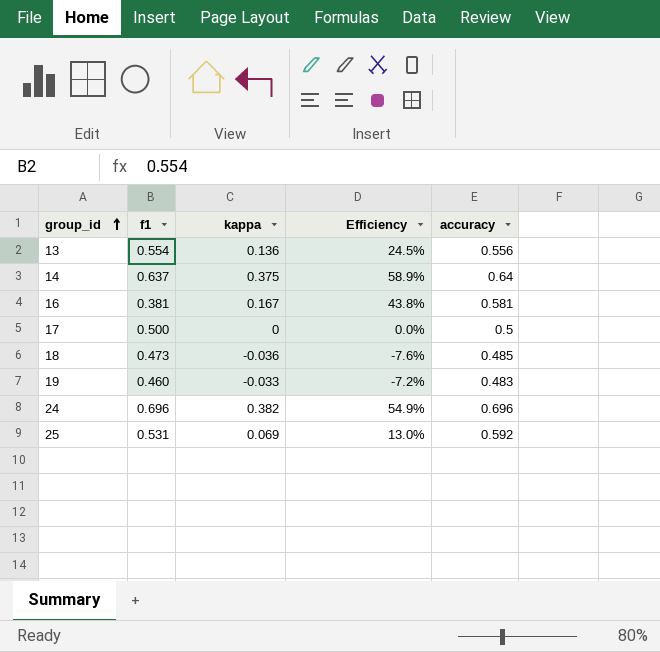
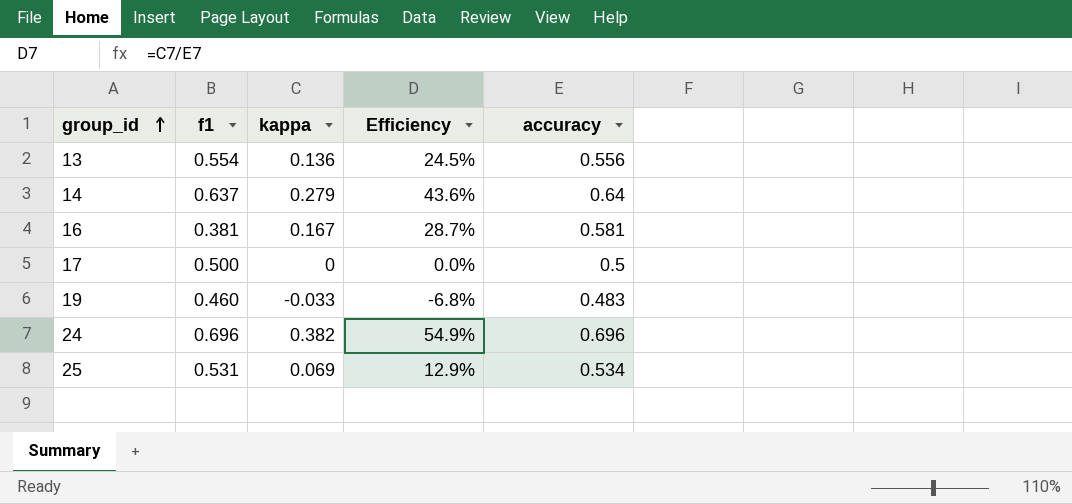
column Efficiency | formula: [kappa] / [f1] -> [kappa] / [accuracy]
row 18: 0.473 | -0.036 | -7.6% | 0.485 -> none
14 | kappa: 0.375 -> 0.279
25 | accuracy: 0.592 -> 0.534

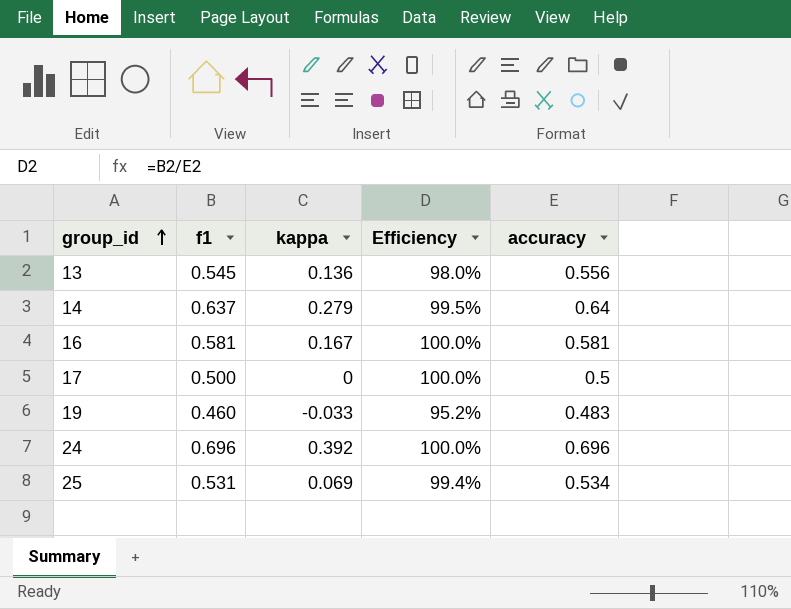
column Efficiency | formula: [kappa] / [accuracy] -> [f1] / [accuracy]
13 | f1: 0.554 -> 0.545
16 | f1: 0.381 -> 0.581
24 | kappa: 0.382 -> 0.392

